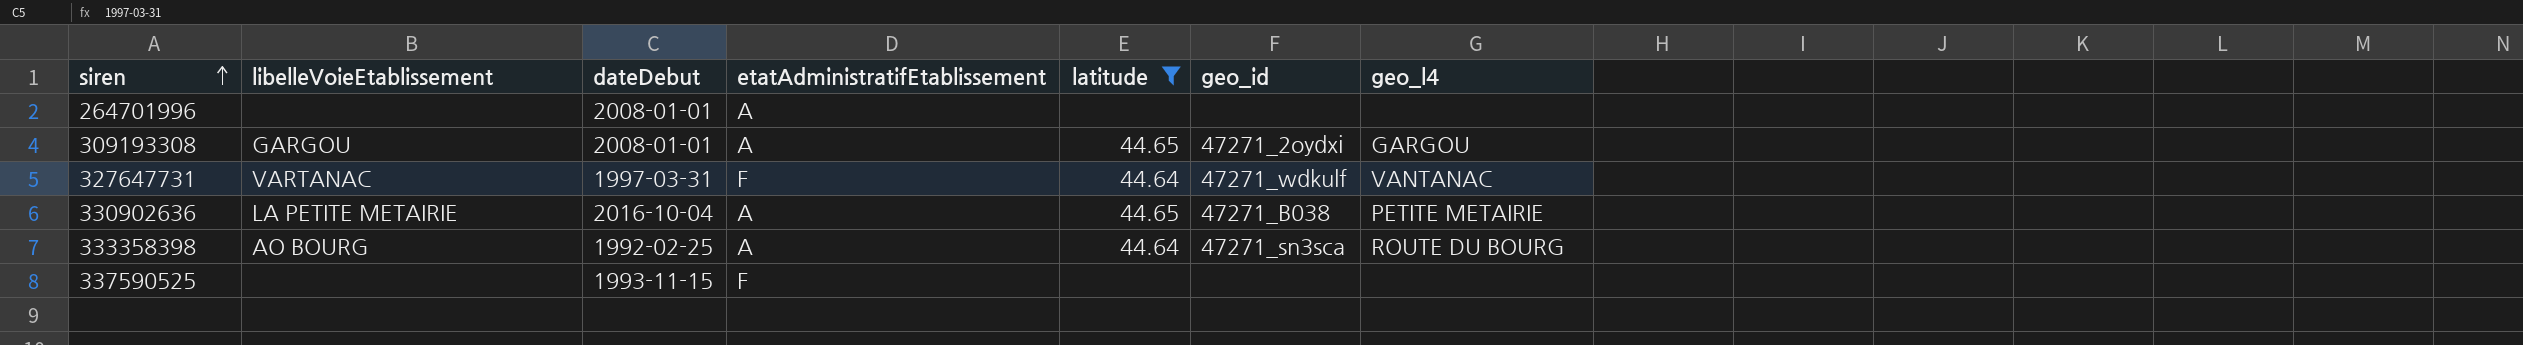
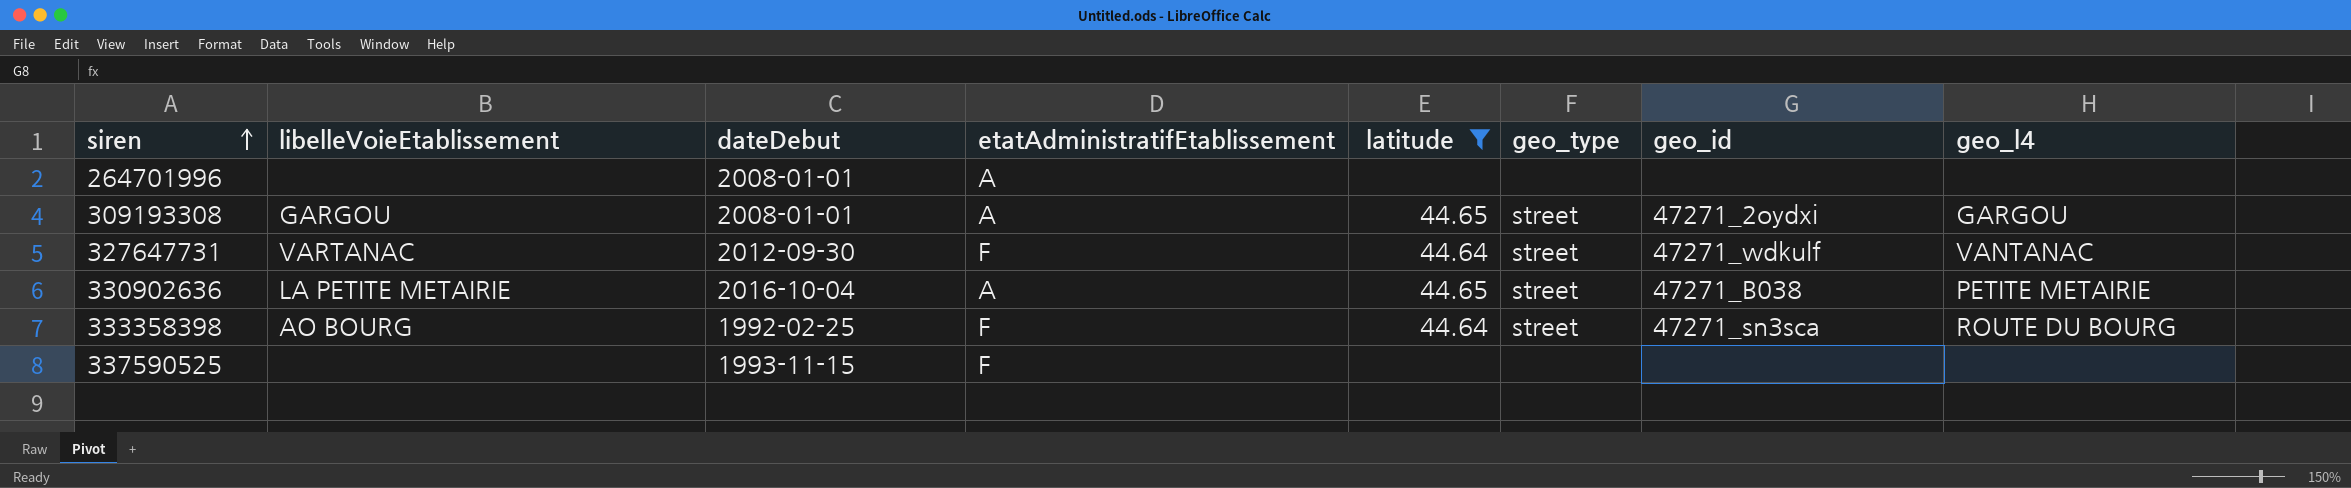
column geo_type | position: none -> 6
327647731 | dateDebut: 1997-03-31 -> 2012-09-30
333358398 | etatAdministratifEtablissement: A -> F

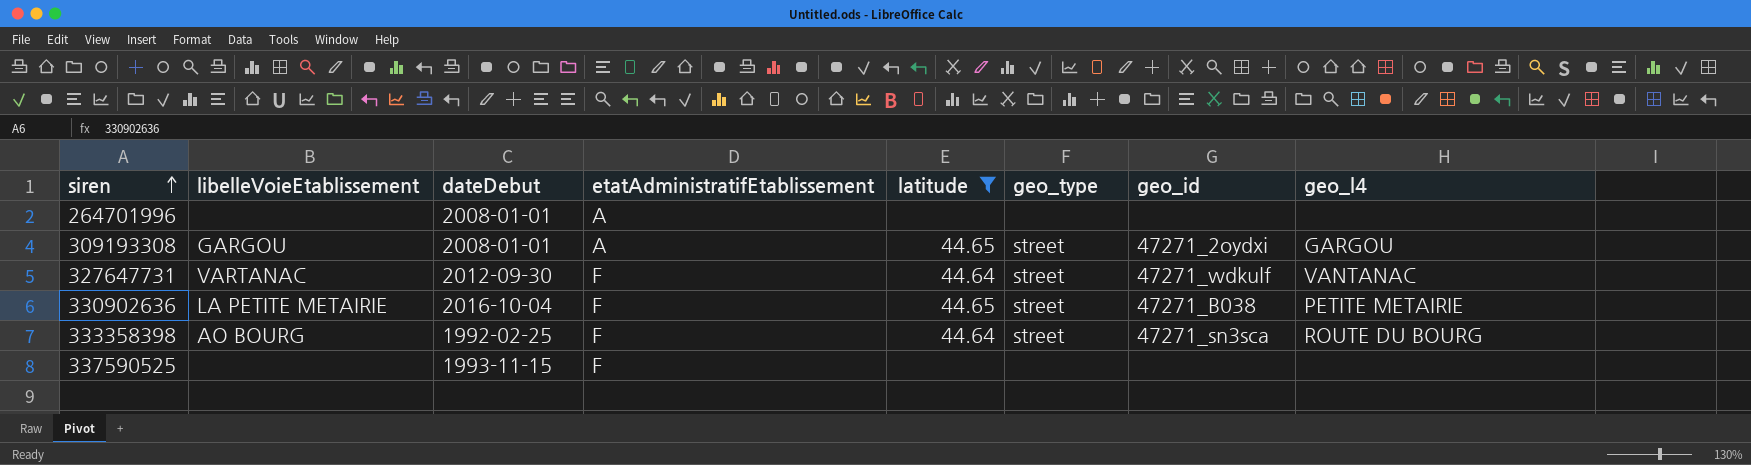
330902636 | etatAdministratifEtablissement: A -> F

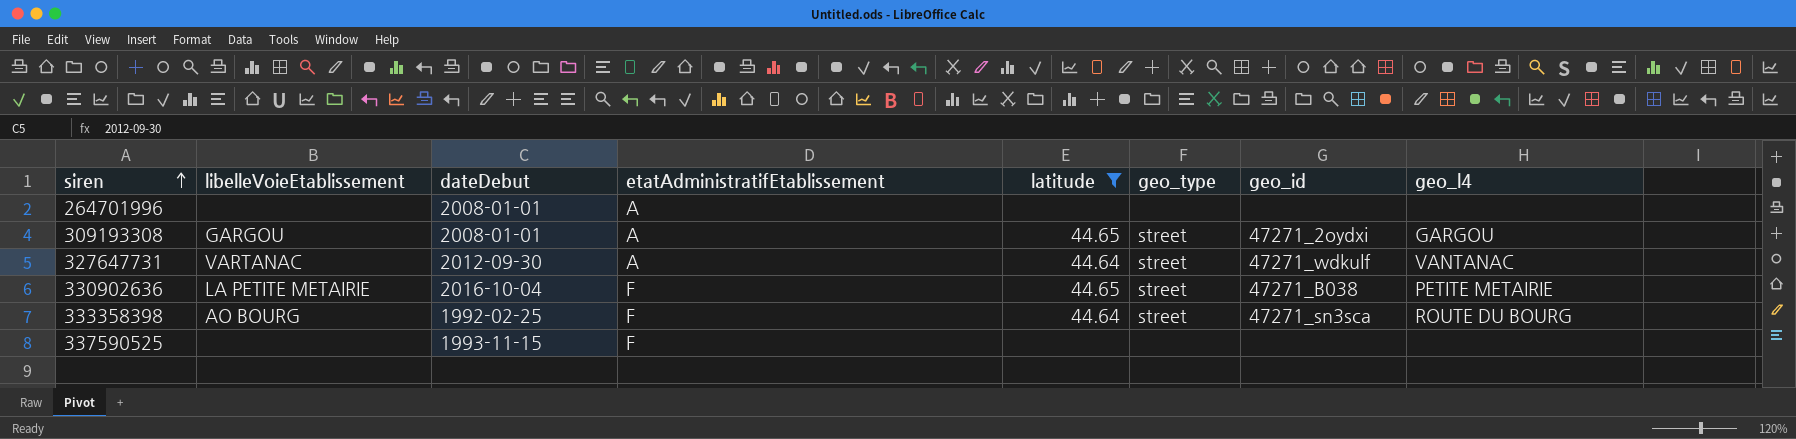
327647731 | etatAdministratifEtablissement: F -> A

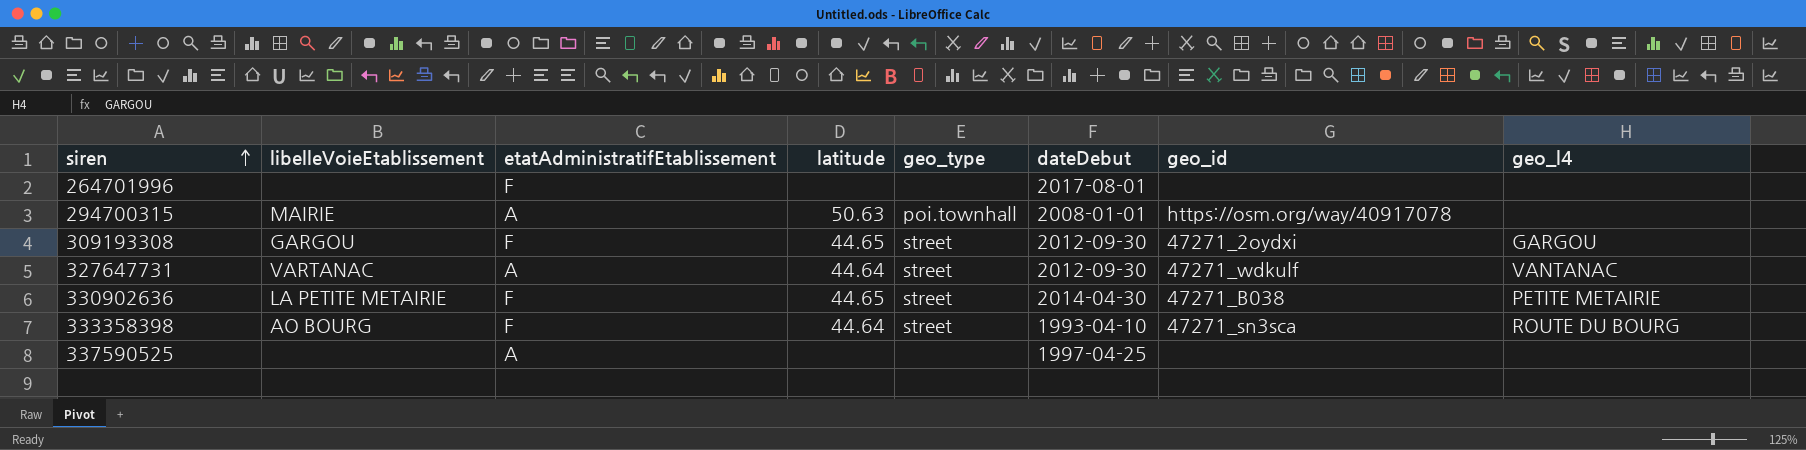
filter: latitude != 50.63 -> none
column dateDebut | position: 3 -> 6
264701996 | etatAdministratifEtablissement: A -> F
264701996 | dateDebut: 2008-01-01 -> 2017-08-01
309193308 | etatAdministratifEtablissement: A -> F
309193308 | dateDebut: 2008-01-01 -> 2012-09-30
330902636 | dateDebut: 2016-10-04 -> 2014-04-30
333358398 | dateDebut: 1992-02-25 -> 1993-04-10
337590525 | etatAdministratifEtablissement: F -> A
337590525 | dateDebut: 1993-11-15 -> 1997-04-25

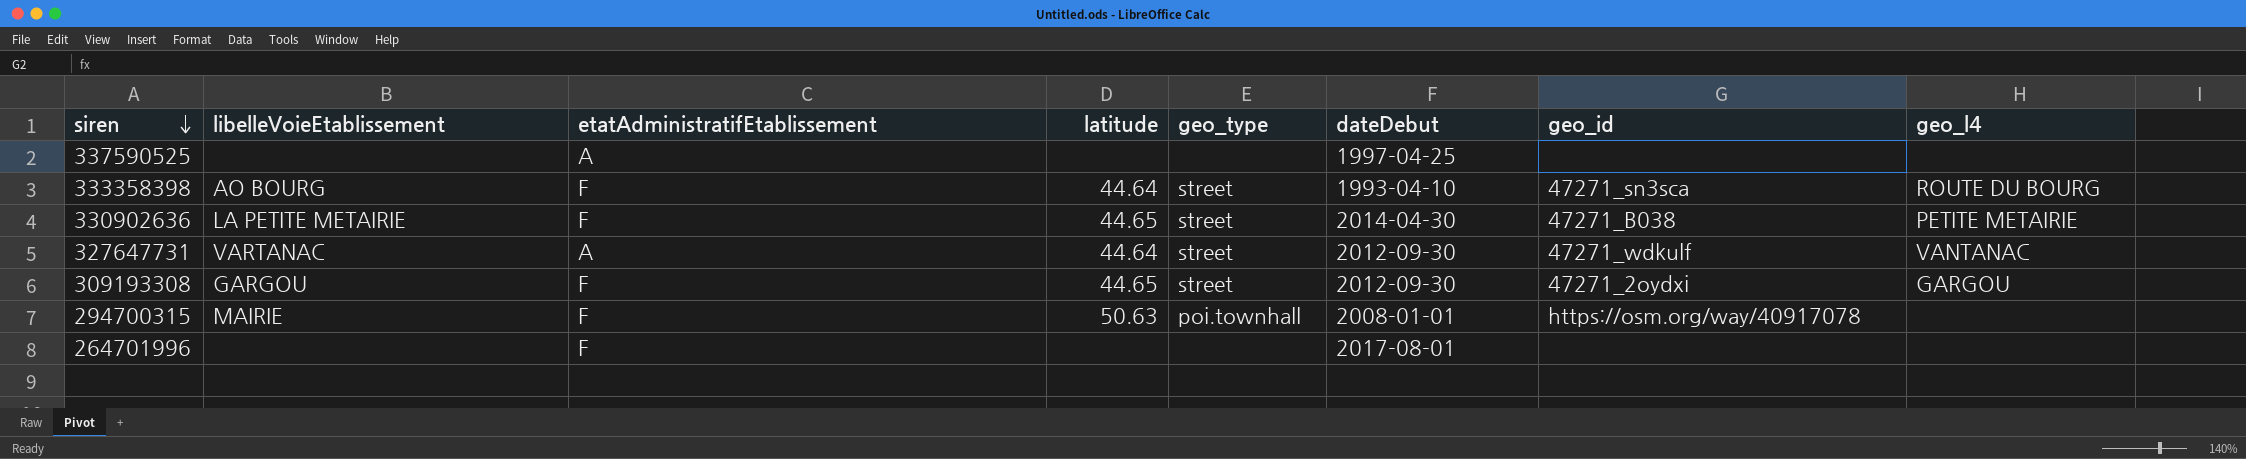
row order: siren ascending -> siren descending
294700315 | etatAdministratifEtablissement: A -> F

